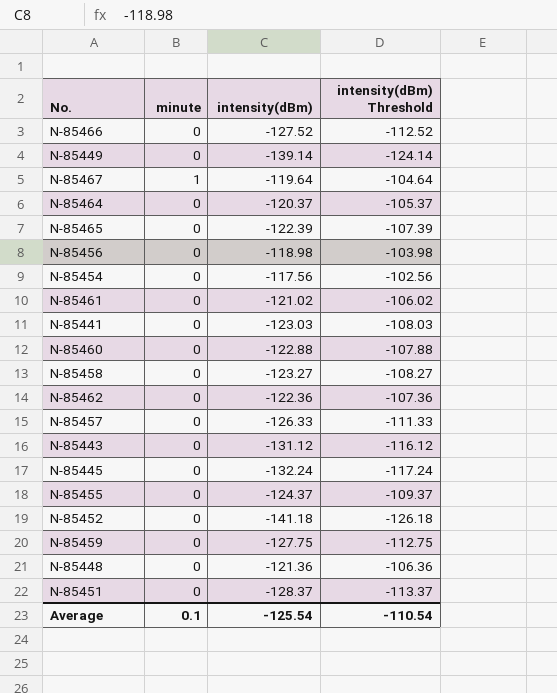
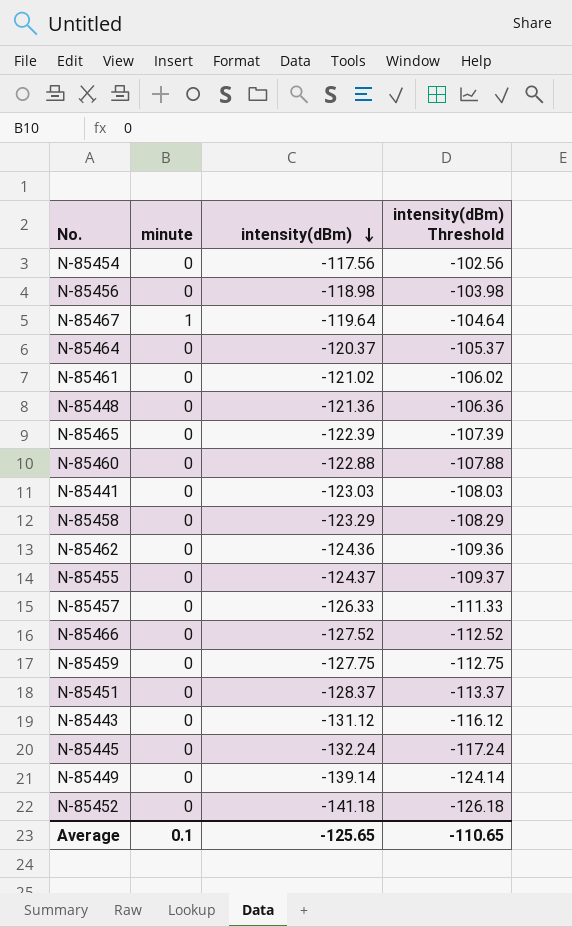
row order: none -> intensity(dBm) descending
N-85458 | intensity(dBm): -123.27 -> -123.29
N-85458 | intensity(dBm) Threshold: -108.27 -> -108.29
N-85462 | intensity(dBm): -122.36 -> -124.36
N-85462 | intensity(dBm) Threshold: -107.36 -> -109.36
Average | intensity(dBm): -125.54 -> -125.65
Average | intensity(dBm) Threshold: -110.54 -> -110.65

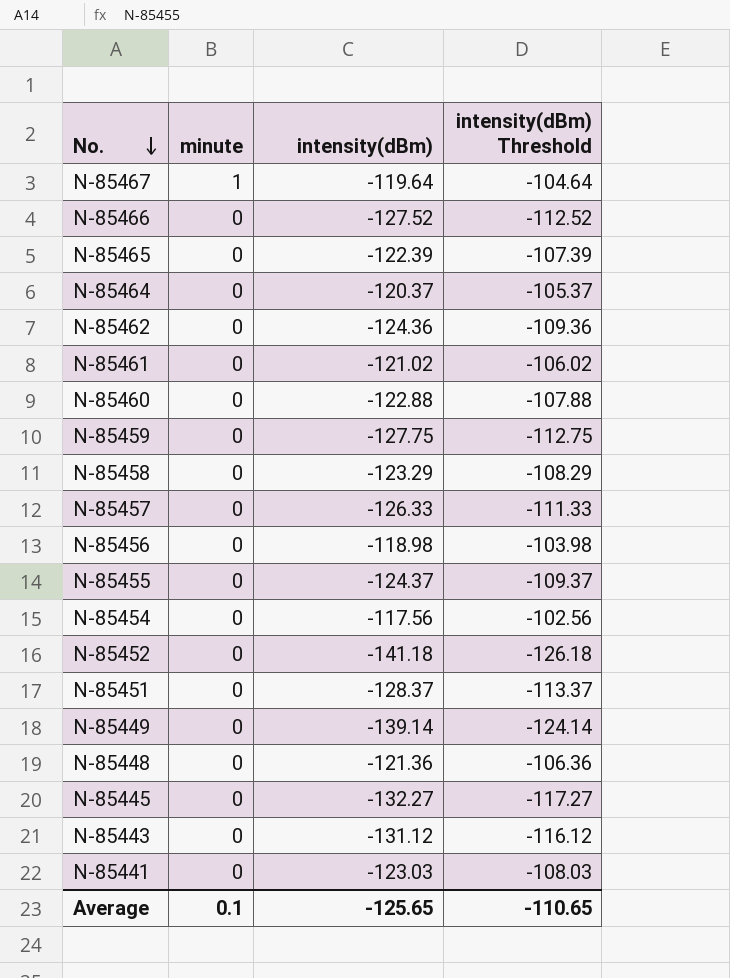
row order: intensity(dBm) descending -> No. descending
N-85445 | intensity(dBm): -132.24 -> -132.27
N-85445 | intensity(dBm) Threshold: -117.24 -> -117.27

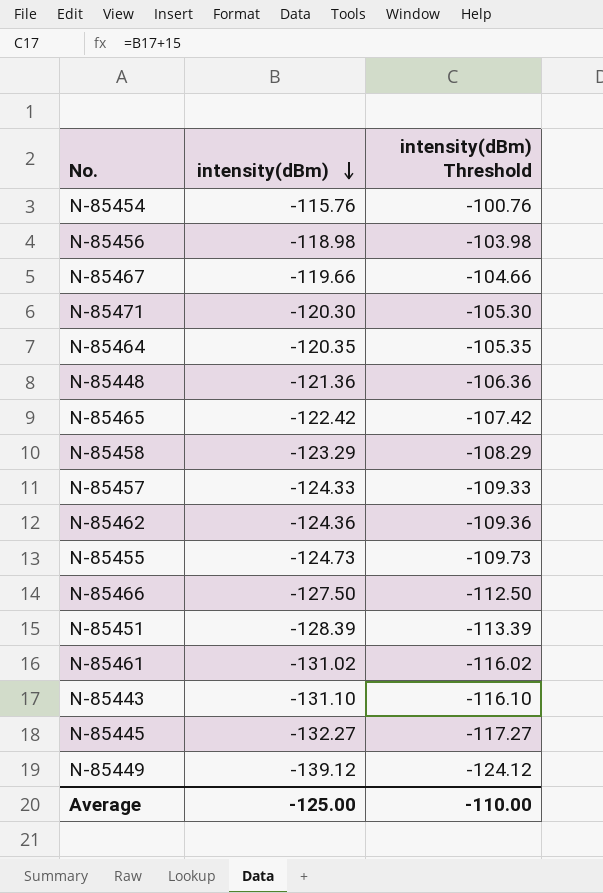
row order: No. descending -> intensity(dBm) descending
column minute | position: 2 -> none
row N-85460: 0 | -122.88 | -107.88 -> none
row N-85459: 0 | -127.75 | -112.75 -> none
row N-85452: 0 | -141.18 | -126.18 -> none
row N-85441: 0 | -123.03 | -108.03 -> none
N-85454 | intensity(dBm): -117.56 -> -115.76
N-85454 | intensity(dBm) Threshold: -102.56 -> -100.76
N-85467 | intensity(dBm): -119.64 -> -119.66
N-85467 | intensity(dBm) Threshold: -104.64 -> -104.66
row N-85471: none -> -120.30 | -105.30
N-85464 | intensity(dBm): -120.37 -> -120.35
N-85464 | intensity(dBm) Threshold: -105.37 -> -105.35
N-85465 | intensity(dBm): -122.39 -> -122.42
N-85465 | intensity(dBm) Threshold: -107.39 -> -107.42
N-85457 | intensity(dBm): -126.33 -> -124.33
N-85457 | intensity(dBm) Threshold: -111.33 -> -109.33
N-85455 | intensity(dBm): -124.37 -> -124.73
N-85455 | intensity(dBm) Threshold: -109.37 -> -109.73
N-85466 | intensity(dBm): -127.52 -> -127.50
N-85466 | intensity(dBm) Threshold: -112.52 -> -112.50
N-85451 | intensity(dBm): -128.37 -> -128.39
N-85451 | intensity(dBm) Threshold: -113.37 -> -113.39
N-85461 | intensity(dBm): -121.02 -> -131.02
N-85461 | intensity(dBm) Threshold: -106.02 -> -116.02
N-85443 | intensity(dBm): -131.12 -> -131.10
N-85443 | intensity(dBm) Threshold: -116.12 -> -116.10
N-85449 | intensity(dBm): -139.14 -> -139.12
N-85449 | intensity(dBm) Threshold: -124.14 -> -124.12
Average | intensity(dBm): -125.65 -> -125.00
Average | intensity(dBm) Threshold: -110.65 -> -110.00

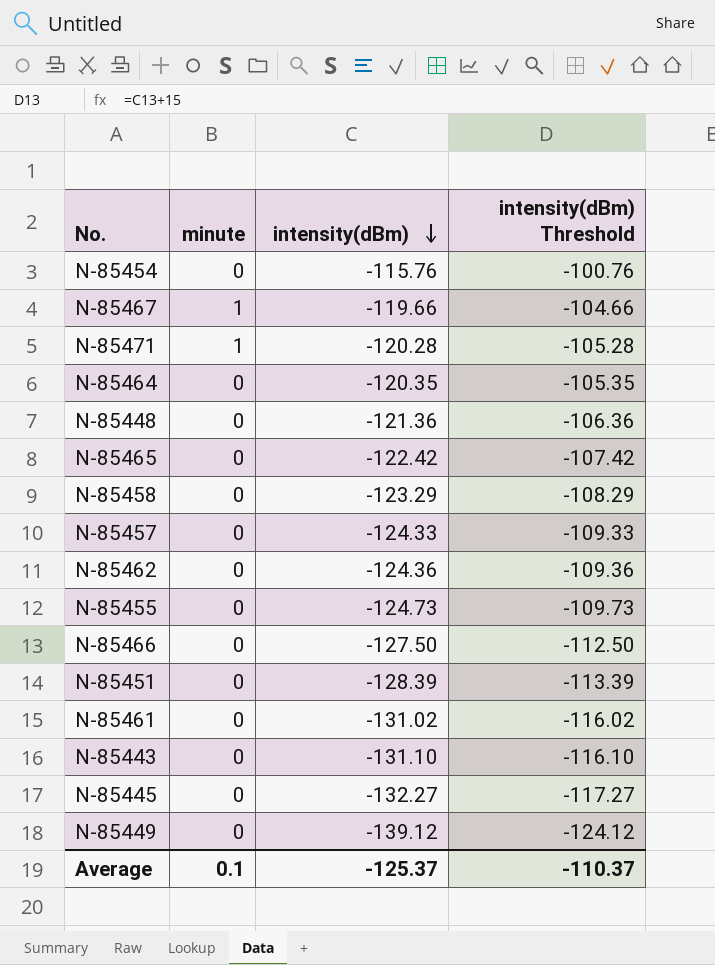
column minute | position: none -> 2
row N-85456: -118.98 | -103.98 -> none
N-85471 | intensity(dBm): -120.30 -> -120.28
N-85471 | intensity(dBm) Threshold: -105.30 -> -105.28
Average | intensity(dBm): -125.00 -> -125.37
Average | intensity(dBm) Threshold: -110.00 -> -110.37

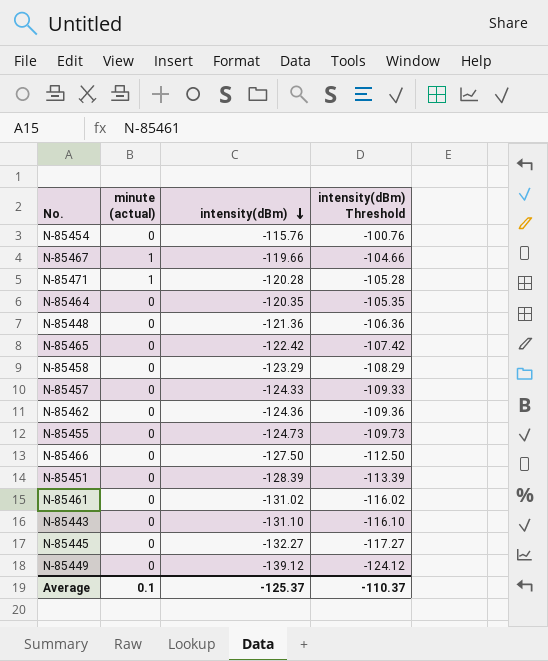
column name: minute -> minute (actual)

